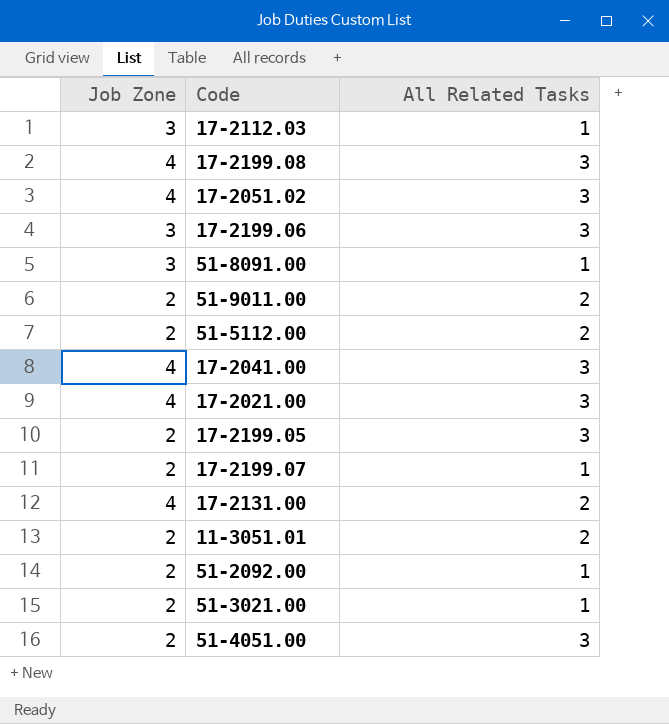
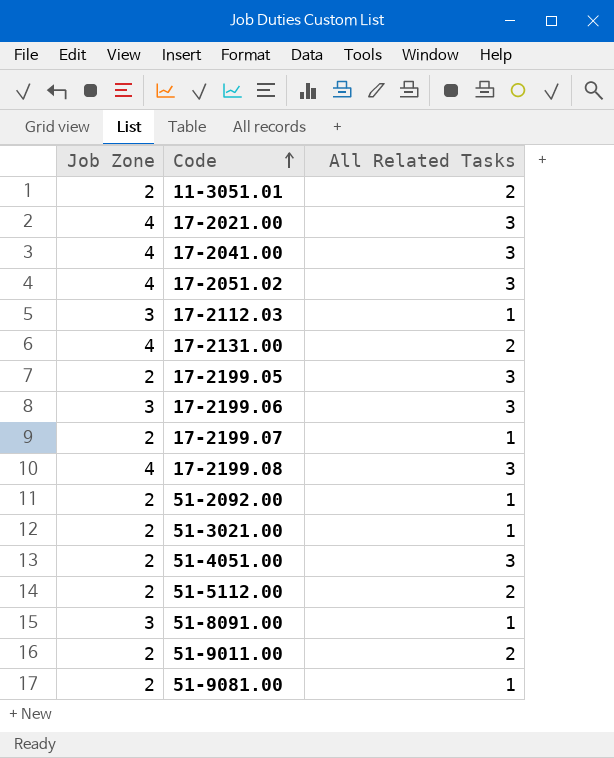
row order: none -> Code ascending
row 51-9081.00: none -> 2 | 1

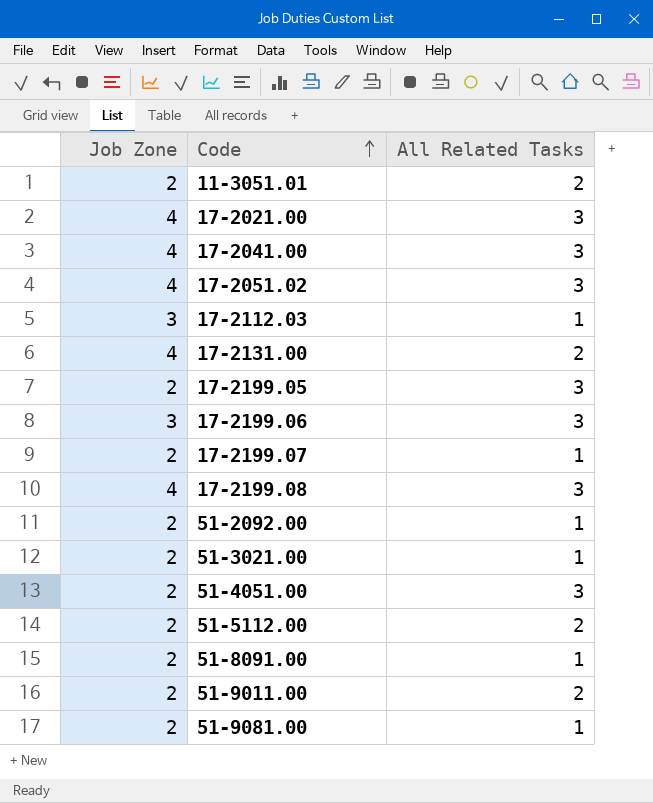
51-8091.00 | Job Zone: 3 -> 2

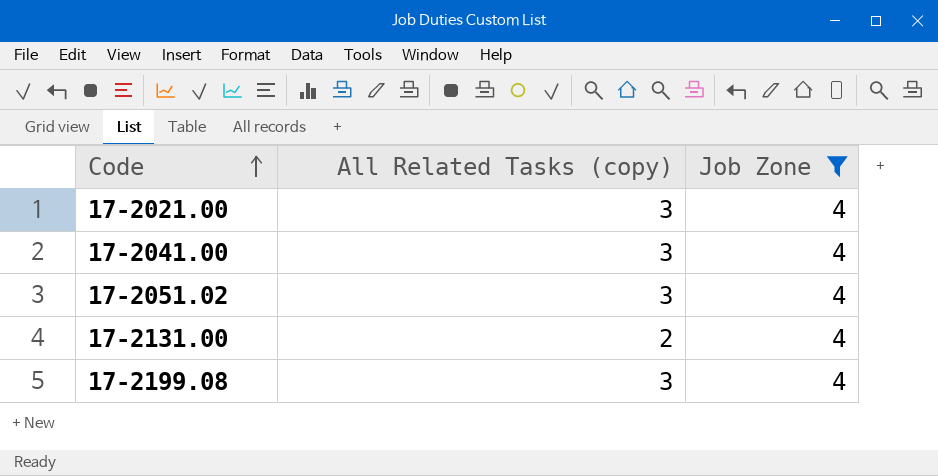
filter: none -> Job Zone = 4
column name: All Related Tasks -> All Related Tasks (copy)
column Job Zone | position: 1 -> 3

